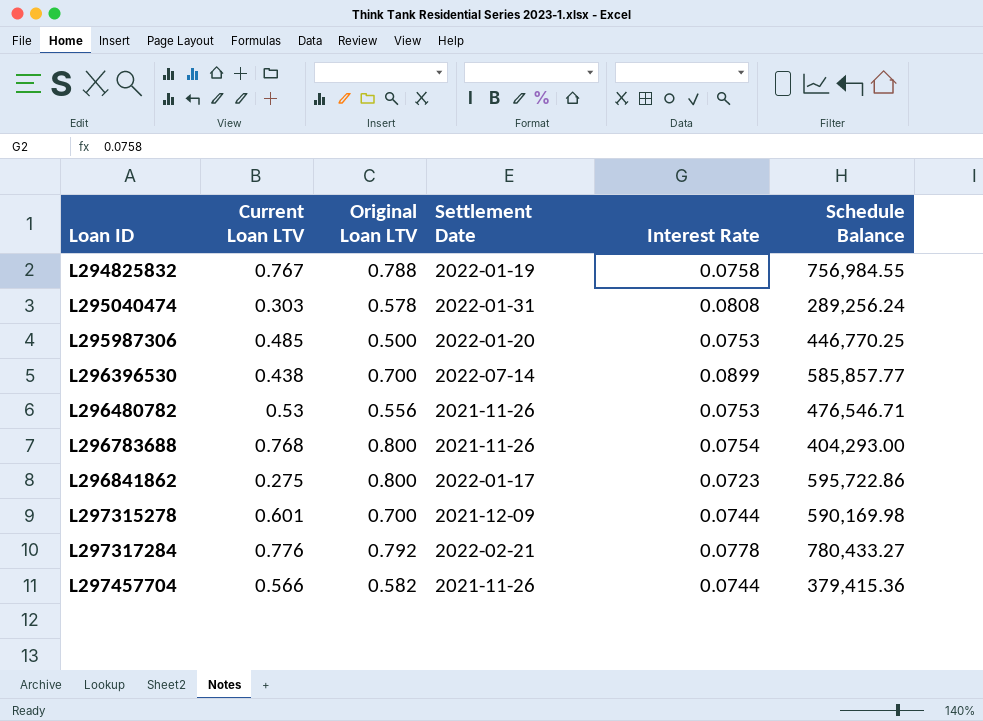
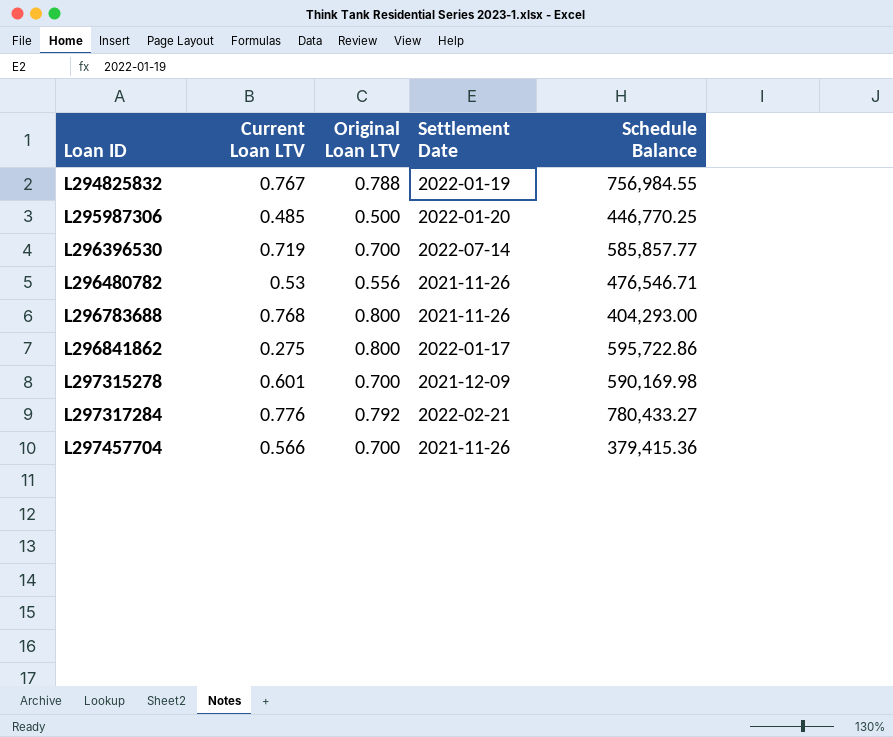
column Interest Rate | position: 5 -> none
row L295040474: 0.303 | 0.578 | 2022-01-31 | 0.0808 | 289,256.24 -> none
L296396530 | Current Loan LTV: 0.438 -> 0.719
L297457704 | Original Loan LTV: 0.582 -> 0.700

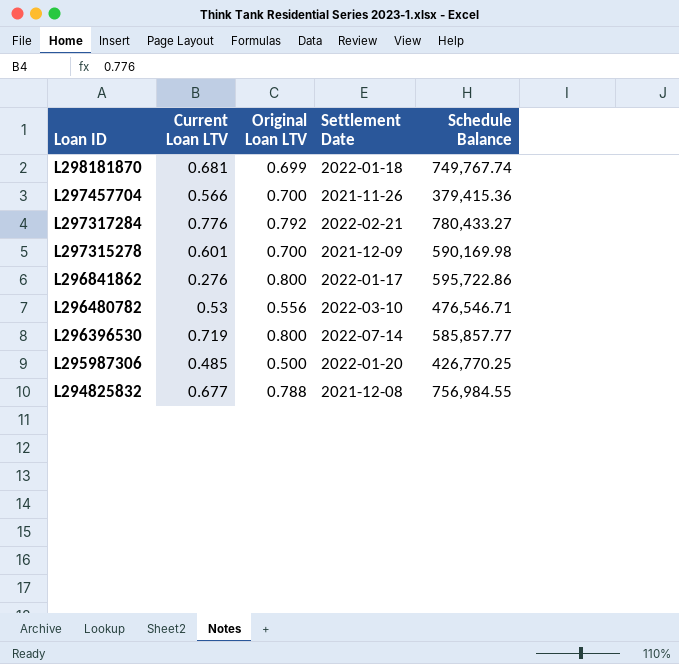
row order: Loan ID ascending -> Loan ID descending
row L296783688: 0.768 | 0.800 | 2021-11-26 | 404,293.00 -> none
row L298181870: none -> 0.681 | 0.699 | 2022-01-18 | 749,767.74
L296841862 | Current Loan LTV: 0.275 -> 0.276
L296480782 | Settlement Date: 2021-11-26 -> 2022-03-10
L296396530 | Original Loan LTV: 0.700 -> 0.800
L295987306 | Schedule Balance: 446,770.25 -> 426,770.25
L294825832 | Current Loan LTV: 0.767 -> 0.677
L294825832 | Settlement Date: 2022-01-19 -> 2021-12-08

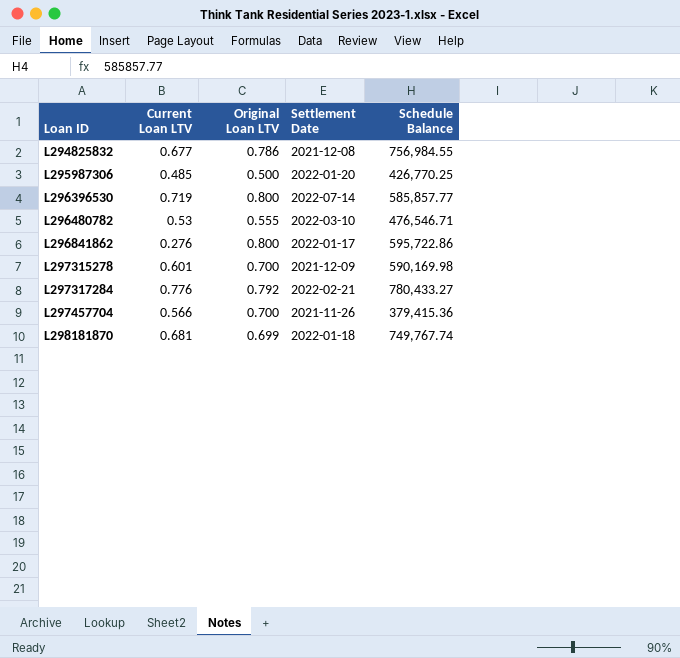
row order: Loan ID descending -> Loan ID ascending
L294825832 | Original Loan LTV: 0.788 -> 0.786
L296480782 | Original Loan LTV: 0.556 -> 0.555

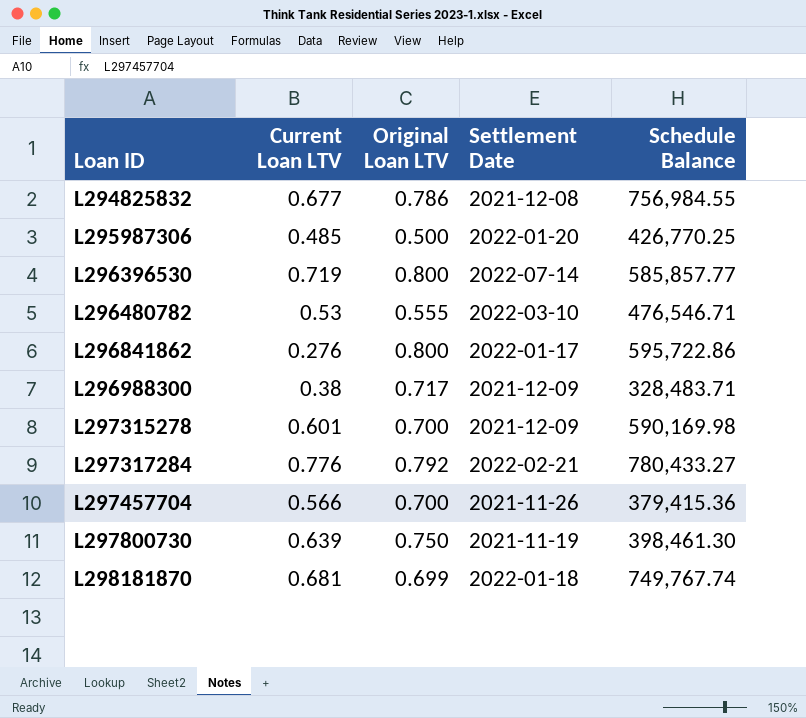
row L296988300: none -> 0.38 | 0.717 | 2021-12-09 | 328,483.71
row L297800730: none -> 0.639 | 0.750 | 2021-11-19 | 398,461.30

